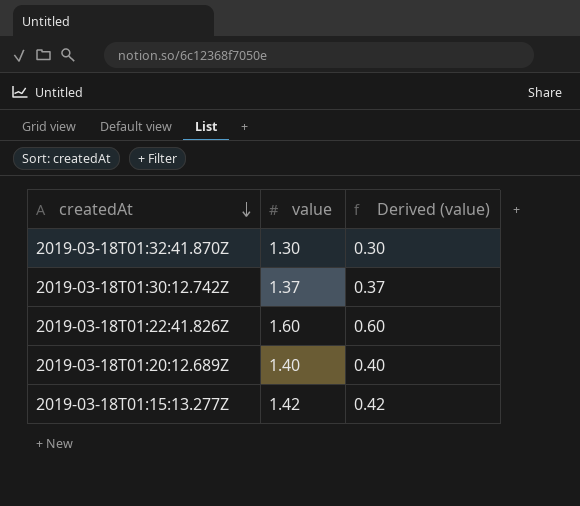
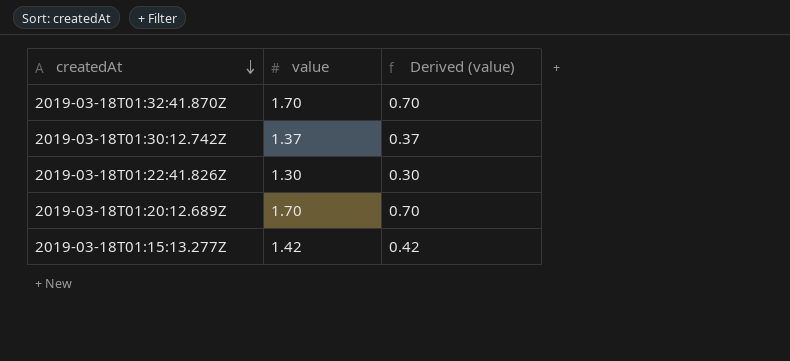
2019-03-18T01:32:41.870Z | value: 1.30 -> 1.70
2019-03-18T01:32:41.870Z | Derived (value): 0.30 -> 0.70
2019-03-18T01:22:41.826Z | value: 1.60 -> 1.30
2019-03-18T01:22:41.826Z | Derived (value): 0.60 -> 0.30
2019-03-18T01:20:12.689Z | value: 1.40 -> 1.70
2019-03-18T01:20:12.689Z | Derived (value): 0.40 -> 0.70

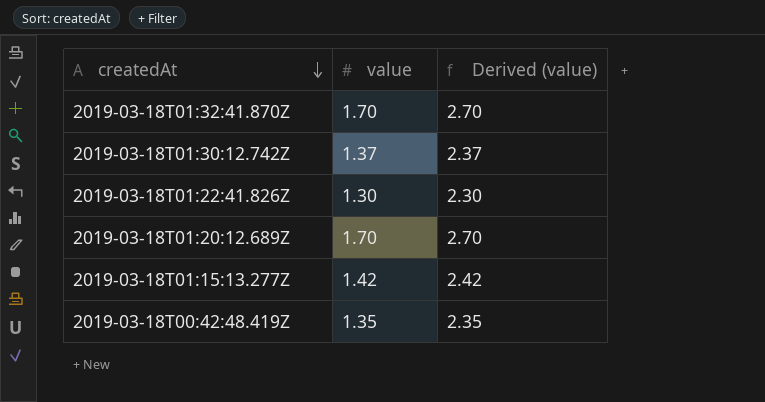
column Derived (value) | formula: [value] - 1 -> [value] + 1
row 2019-03-18T00:42:48.419Z: none -> 1.35 | 2.35

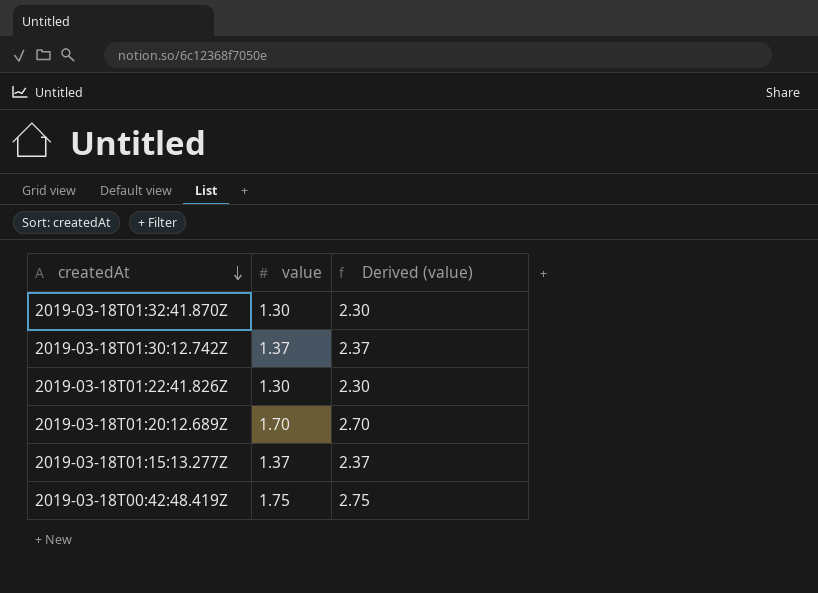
2019-03-18T01:32:41.870Z | value: 1.70 -> 1.30
2019-03-18T01:32:41.870Z | Derived (value): 2.70 -> 2.30
2019-03-18T01:15:13.277Z | value: 1.42 -> 1.37
2019-03-18T01:15:13.277Z | Derived (value): 2.42 -> 2.37
2019-03-18T00:42:48.419Z | value: 1.35 -> 1.75
2019-03-18T00:42:48.419Z | Derived (value): 2.35 -> 2.75

